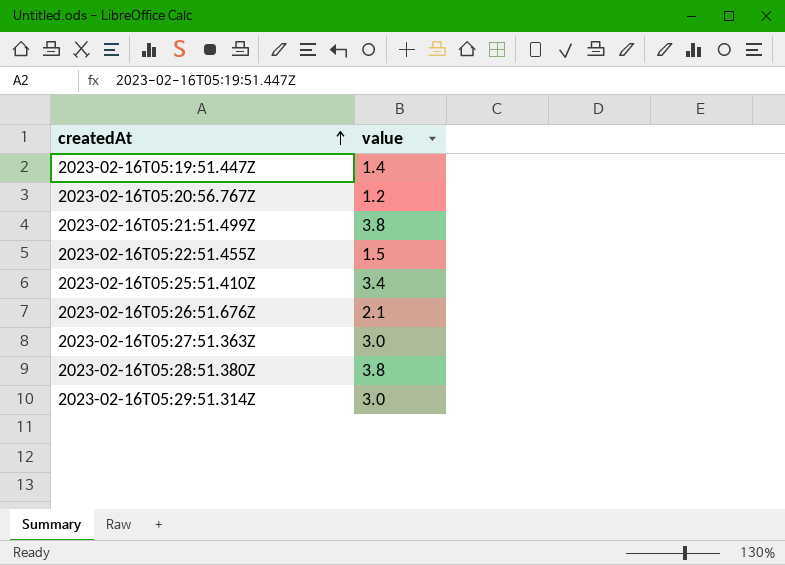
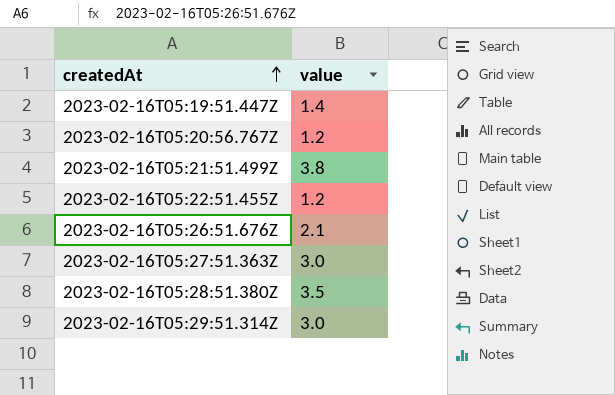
row 2023-02-16T05:25:51.410Z: 3.4 -> none
2023-02-16T05:22:51.455Z | value: 1.5 -> 1.2
2023-02-16T05:28:51.380Z | value: 3.8 -> 3.5

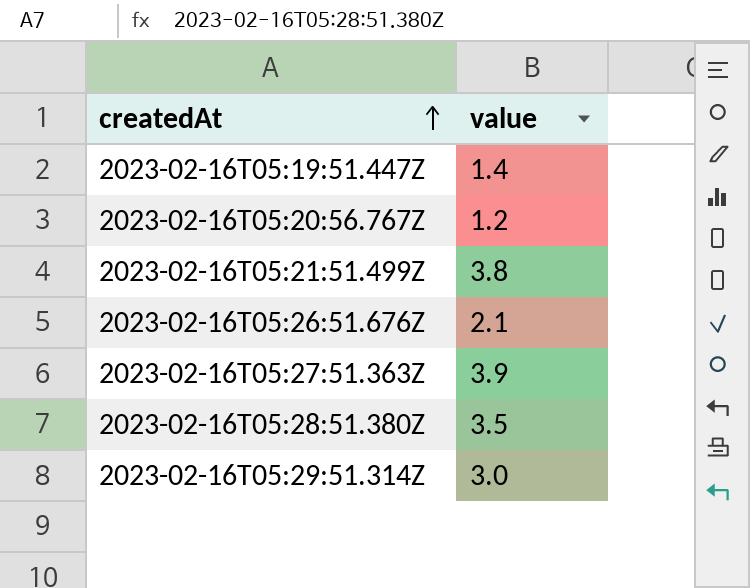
row 2023-02-16T05:22:51.455Z: 1.2 -> none
2023-02-16T05:27:51.363Z | value: 3.0 -> 3.9

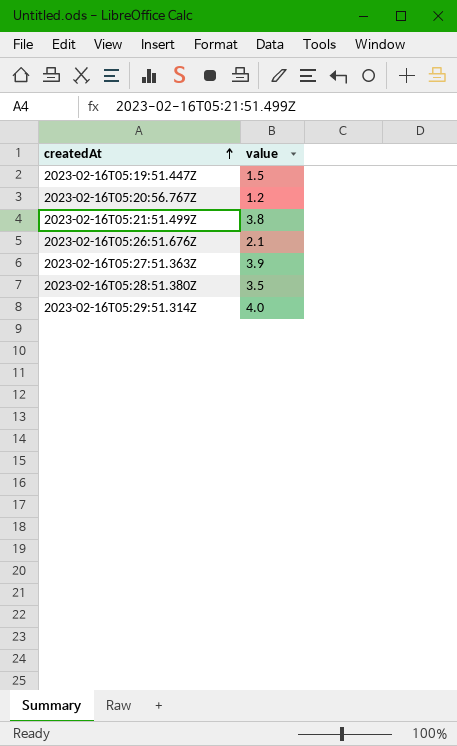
2023-02-16T05:19:51.447Z | value: 1.4 -> 1.5
2023-02-16T05:29:51.314Z | value: 3.0 -> 4.0

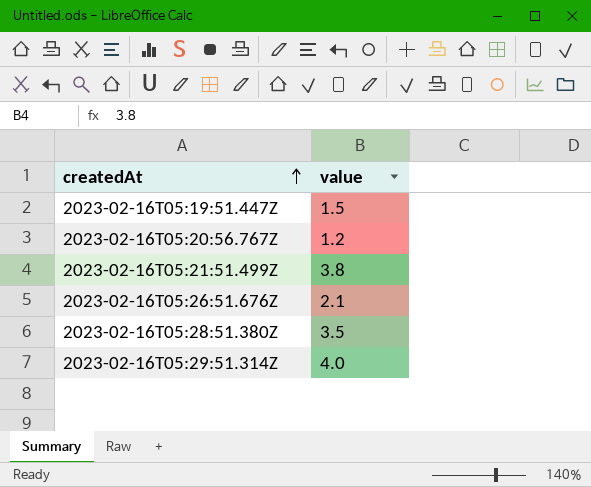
row 2023-02-16T05:27:51.363Z: 3.9 -> none

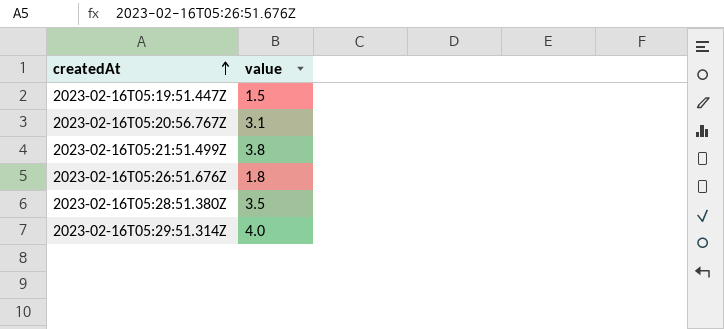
2023-02-16T05:20:56.767Z | value: 1.2 -> 3.1
2023-02-16T05:26:51.676Z | value: 2.1 -> 1.8

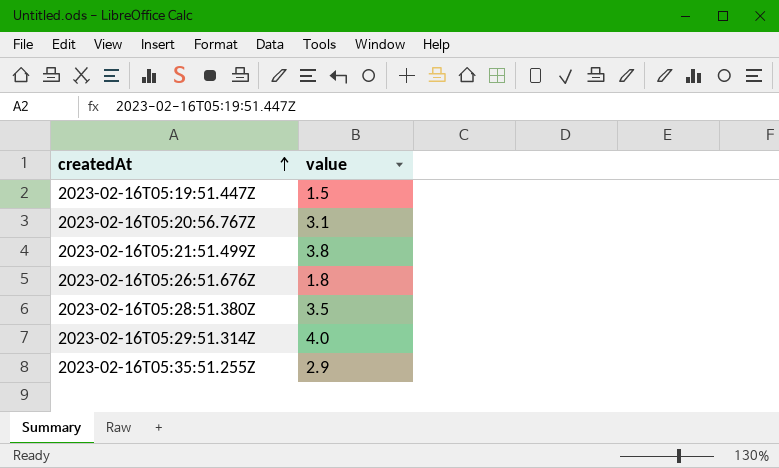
row 2023-02-16T05:35:51.255Z: none -> 2.9

